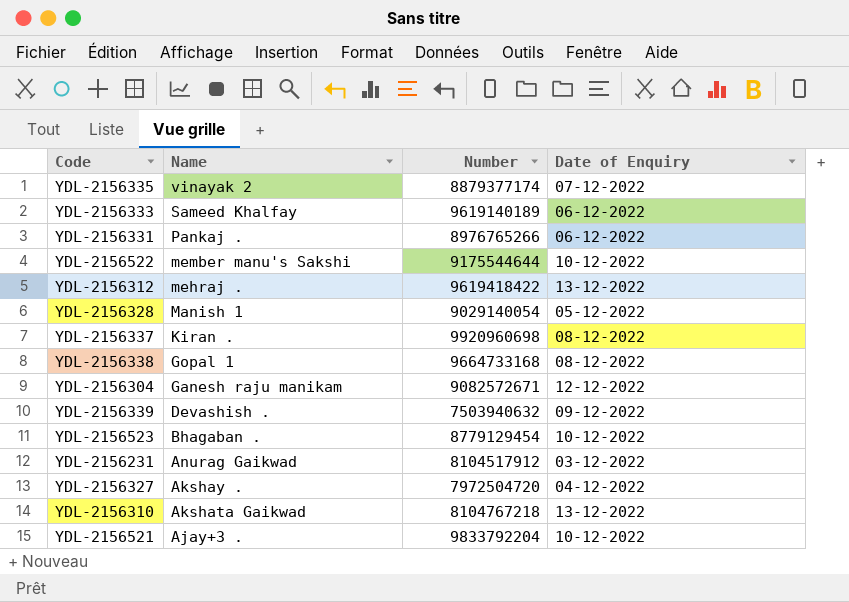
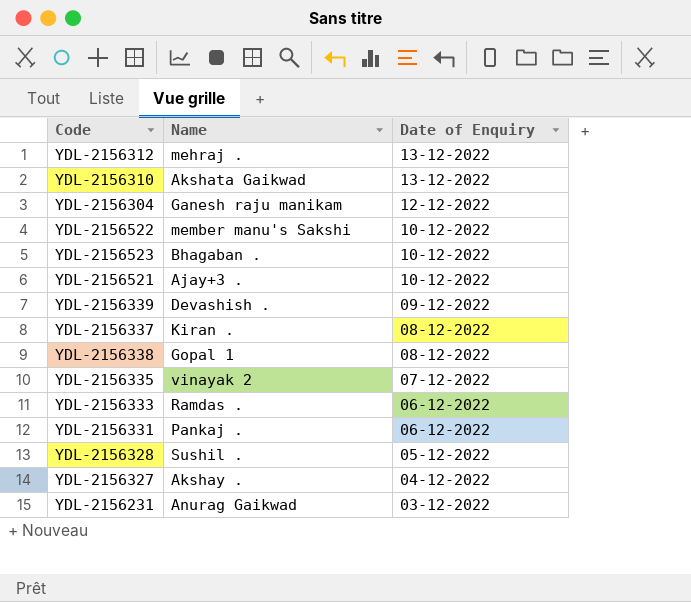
row order: Name descending -> Date of Enquiry descending
column Number | position: 3 -> none
YDL-2156333 | Name: Sameed Khalfay -> Ramdas .
YDL-2156328 | Name: Manish 1 -> Sushil .

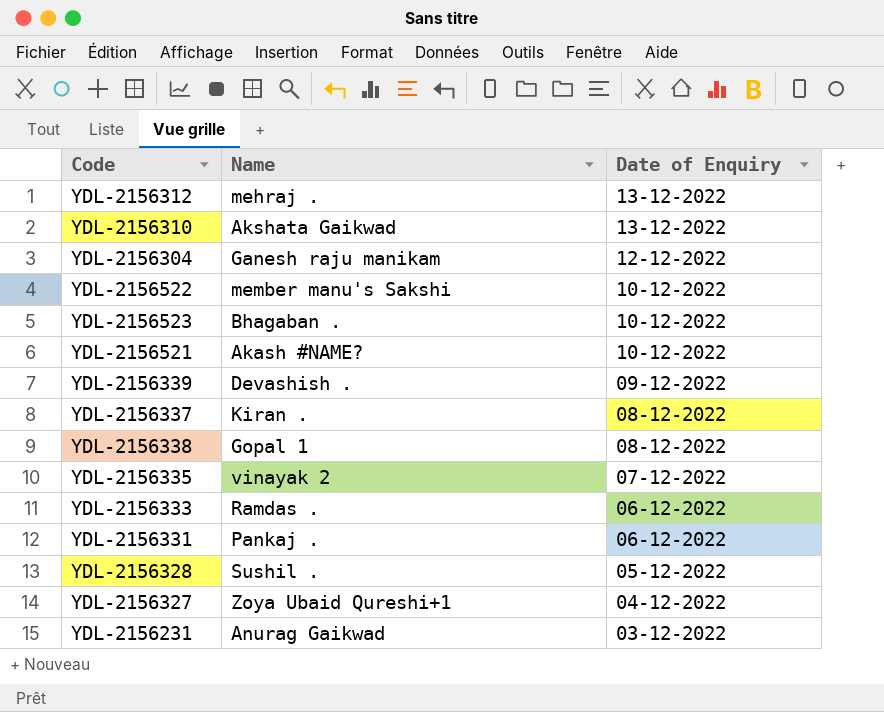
YDL-2156521 | Name: Ajay+3 . -> Akash #NAME?
YDL-2156327 | Name: Akshay . -> Zoya Ubaid Qureshi+1

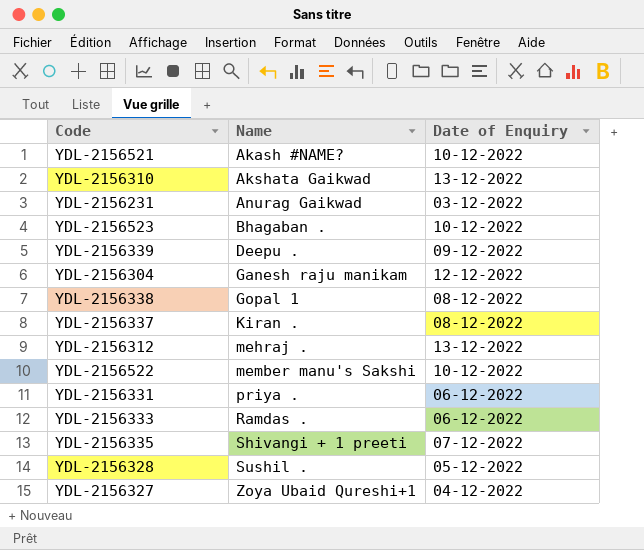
row order: Date of Enquiry descending -> Name ascending
YDL-2156339 | Name: Devashish . -> Deepu .
YDL-2156331 | Name: Pankaj . -> priya .
YDL-2156335 | Name: vinayak 2 -> Shivangi + 1 preeti

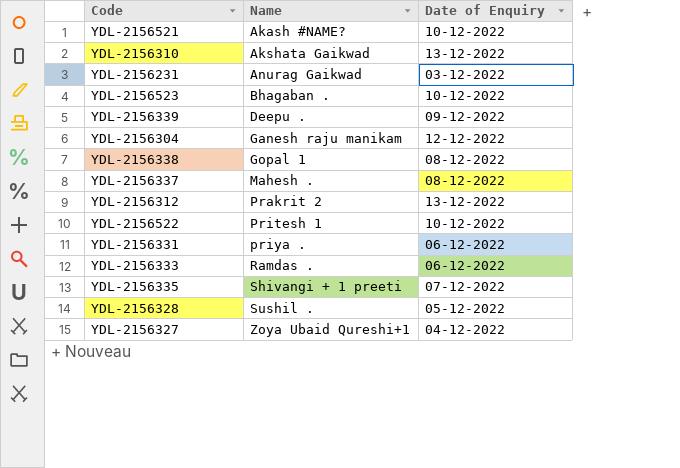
YDL-2156337 | Name: Kiran . -> Mahesh .
YDL-2156312 | Name: mehraj . -> Prakrit 2
YDL-2156522 | Name: member manu's Sakshi -> Pritesh 1

